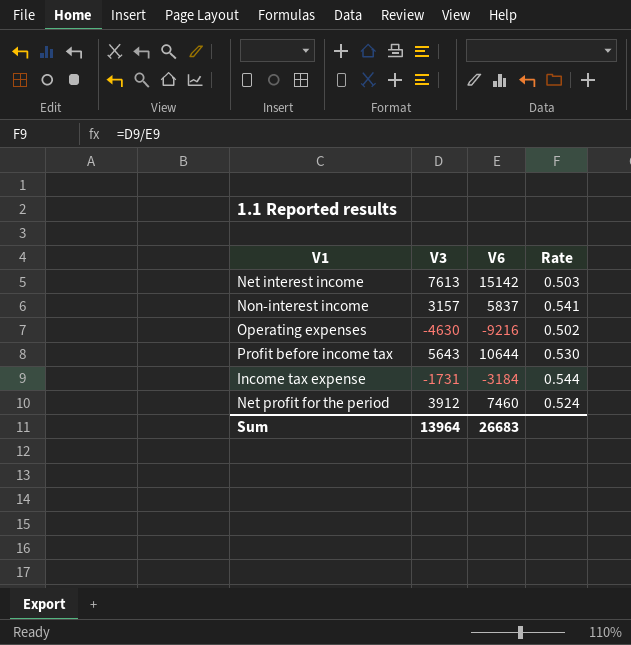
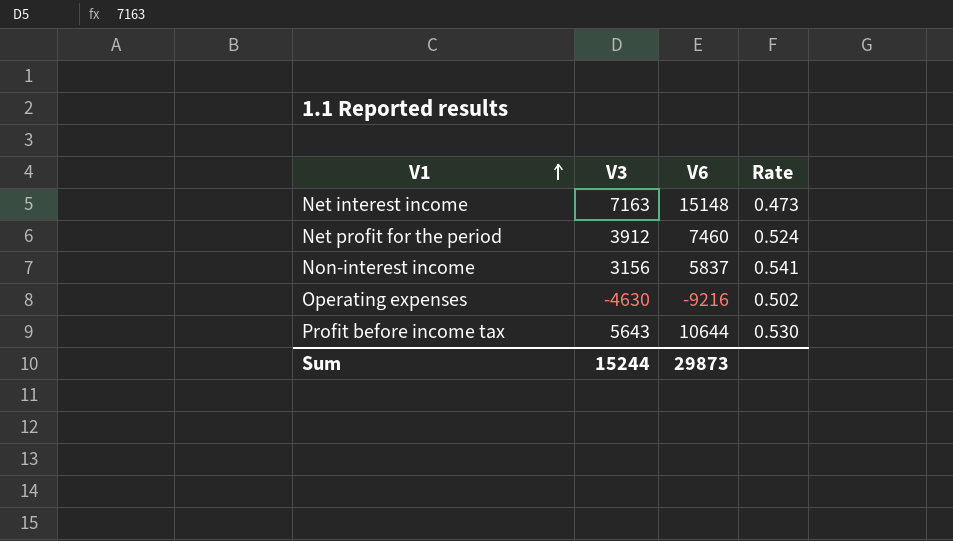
row order: none -> V1 ascending
row Income tax expense: -1731 | -3184 | 0.544 -> none
Net interest income | V3: 7613 -> 7163
Net interest income | V6: 15142 -> 15148
Net interest income | Rate: 0.503 -> 0.473
Non-interest income | V3: 3157 -> 3156
Sum | V3: 13964 -> 15244
Sum | V6: 26683 -> 29873

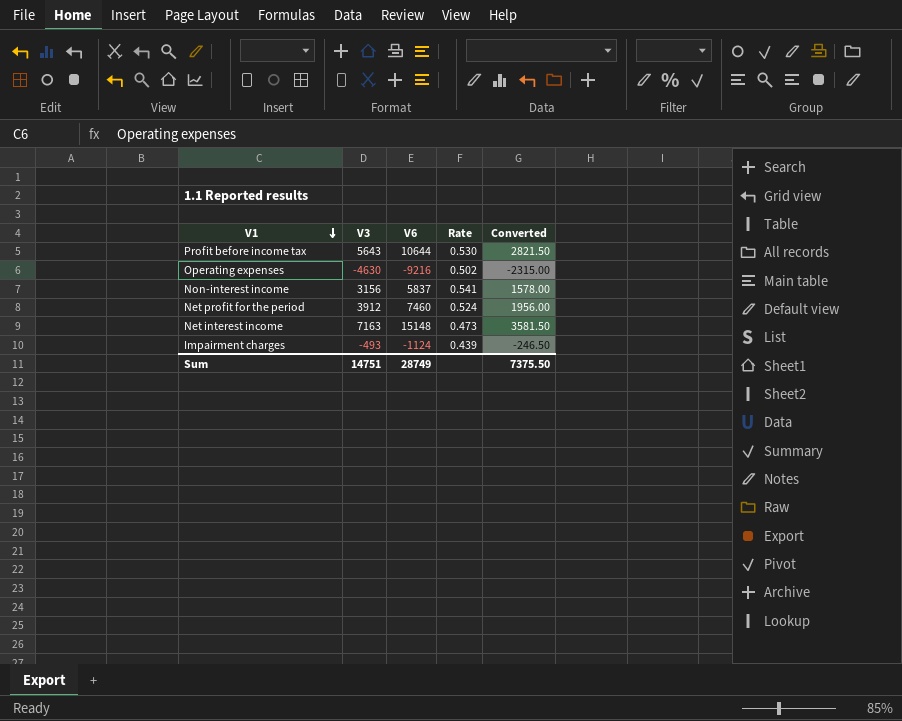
row order: V1 ascending -> V1 descending
column Converted | formula: none -> [V3] * 0.5
row Impairment charges: none -> -493 | -1124 | 0.439 | -246.50
Sum | V3: 15244 -> 14751
Sum | V6: 29873 -> 28749

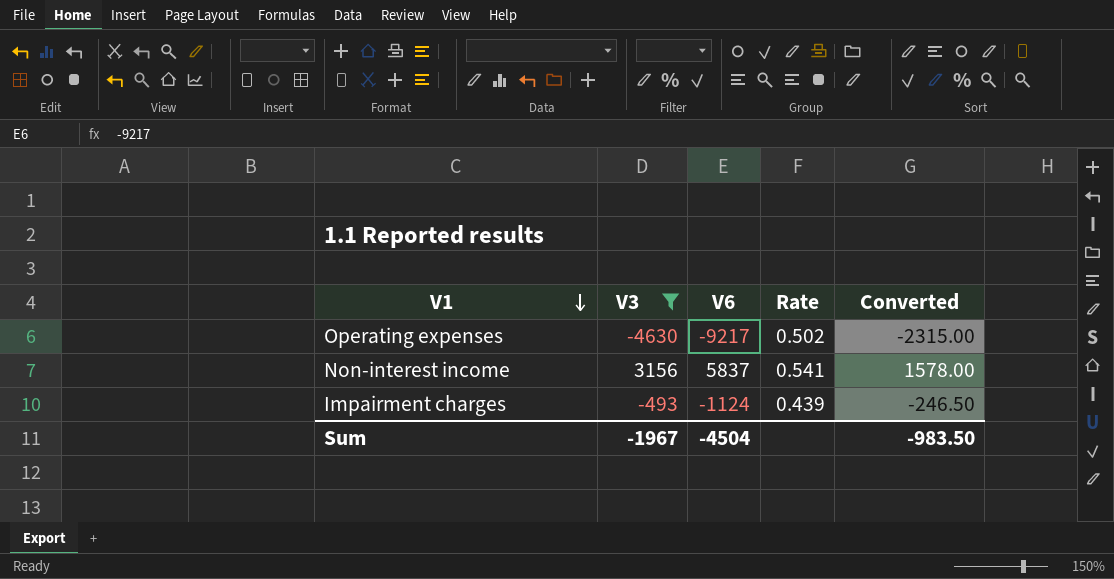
filter: none -> V3 <= 3156
Operating expenses | V6: -9216 -> -9217
Sum | V3: 14751 -> -1967
Sum | V6: 28749 -> -4504
Sum | Converted: 7375.50 -> -983.50

